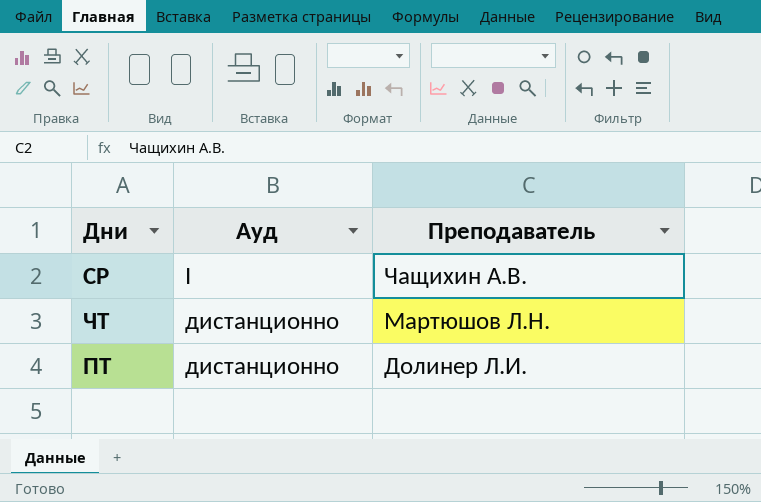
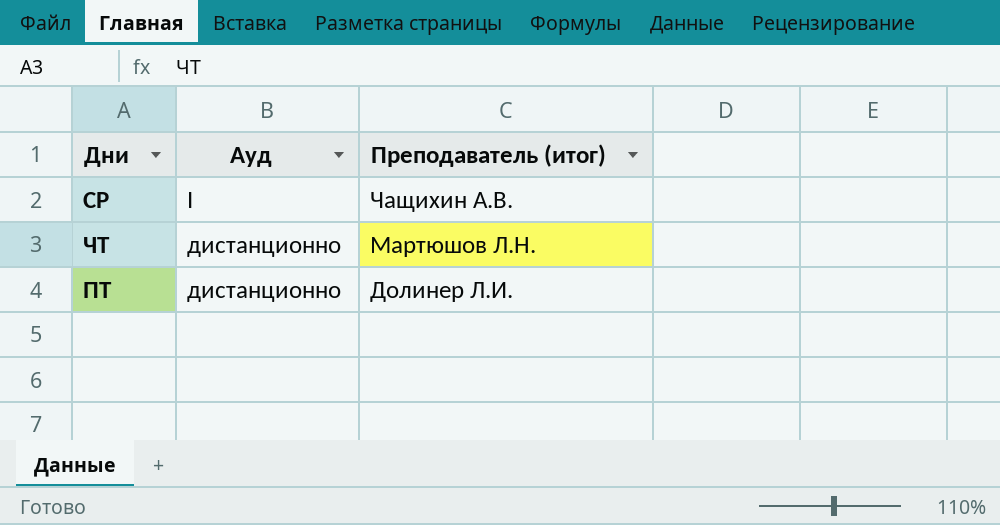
column name: Преподаватель -> Преподаватель (итог)

